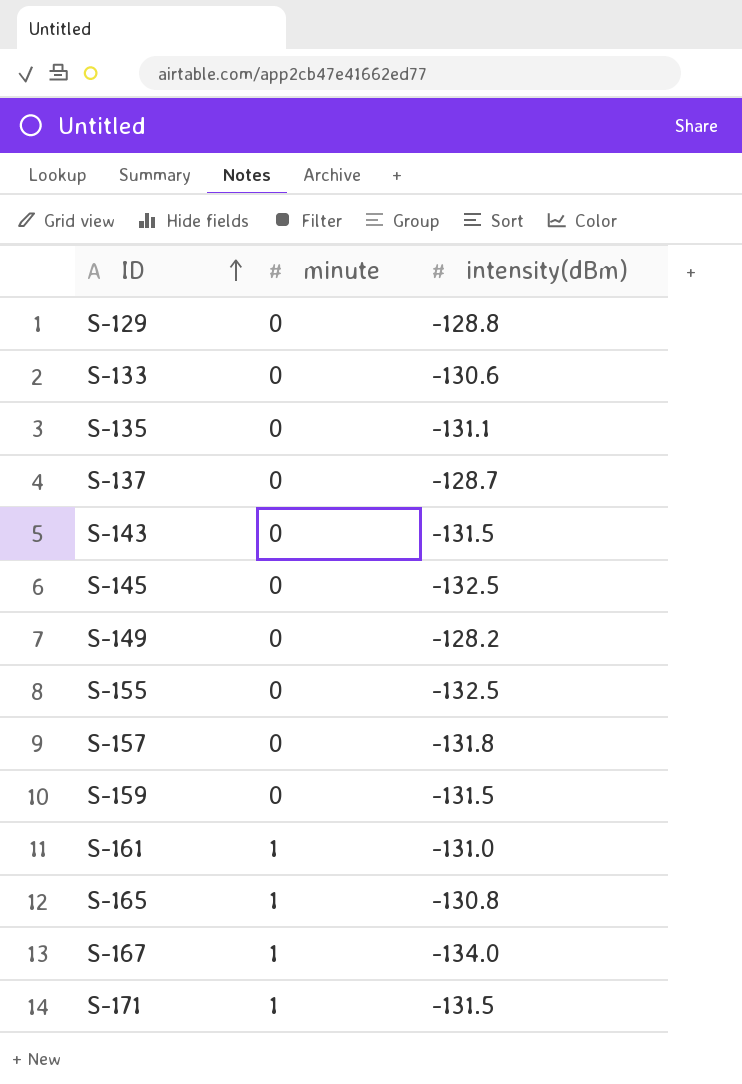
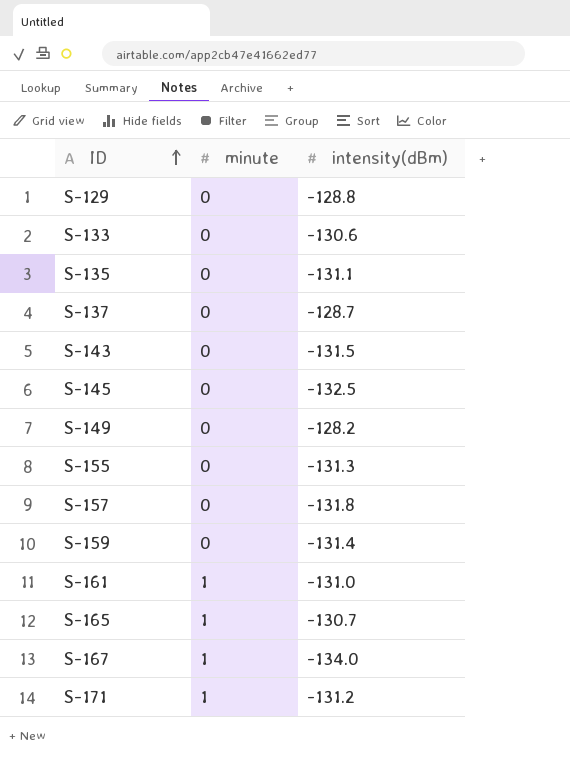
S-155 | intensity(dBm): -132.5 -> -131.3
S-159 | intensity(dBm): -131.5 -> -131.4
S-165 | intensity(dBm): -130.8 -> -130.7
S-171 | intensity(dBm): -131.5 -> -131.2

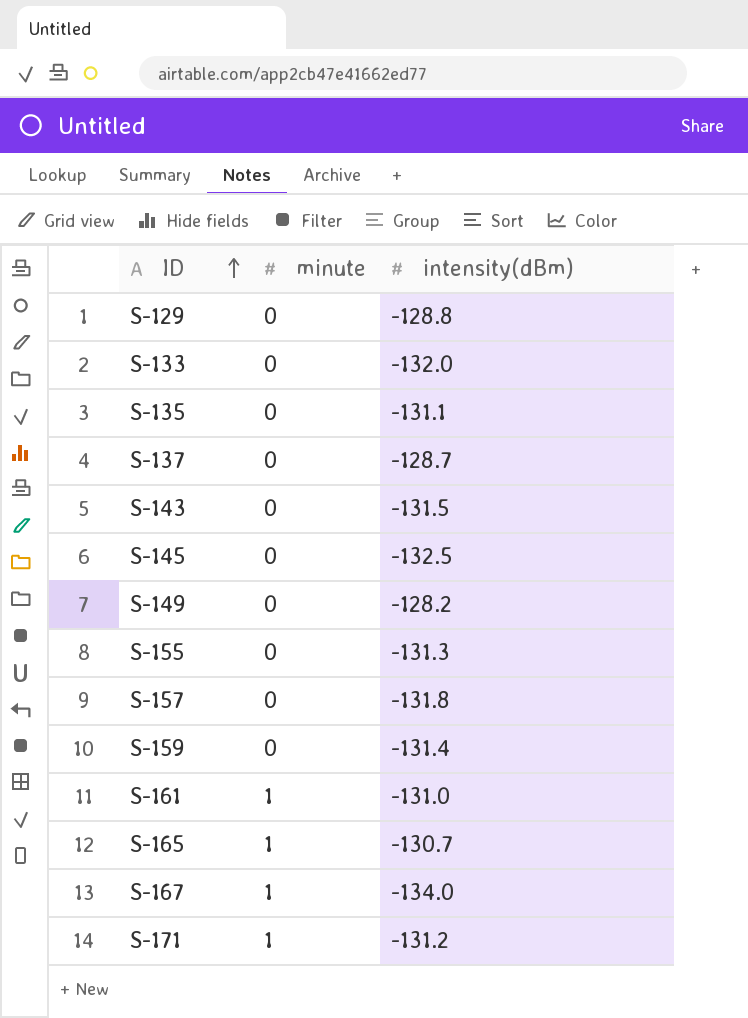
S-133 | intensity(dBm): -130.6 -> -132.0

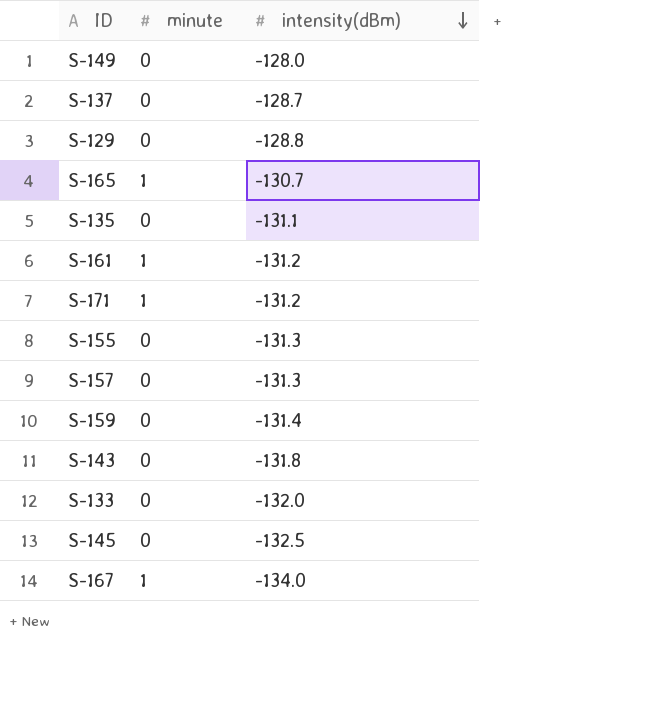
row order: ID ascending -> intensity(dBm) descending
S-149 | intensity(dBm): -128.2 -> -128.0
S-161 | intensity(dBm): -131.0 -> -131.2
S-157 | intensity(dBm): -131.8 -> -131.3
S-143 | intensity(dBm): -131.5 -> -131.8

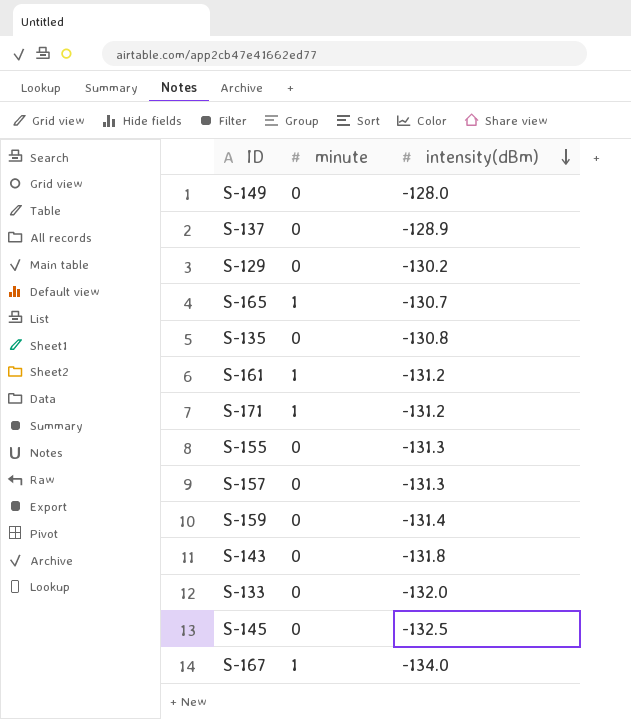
S-137 | intensity(dBm): -128.7 -> -128.9
S-129 | intensity(dBm): -128.8 -> -130.2
S-135 | intensity(dBm): -131.1 -> -130.8

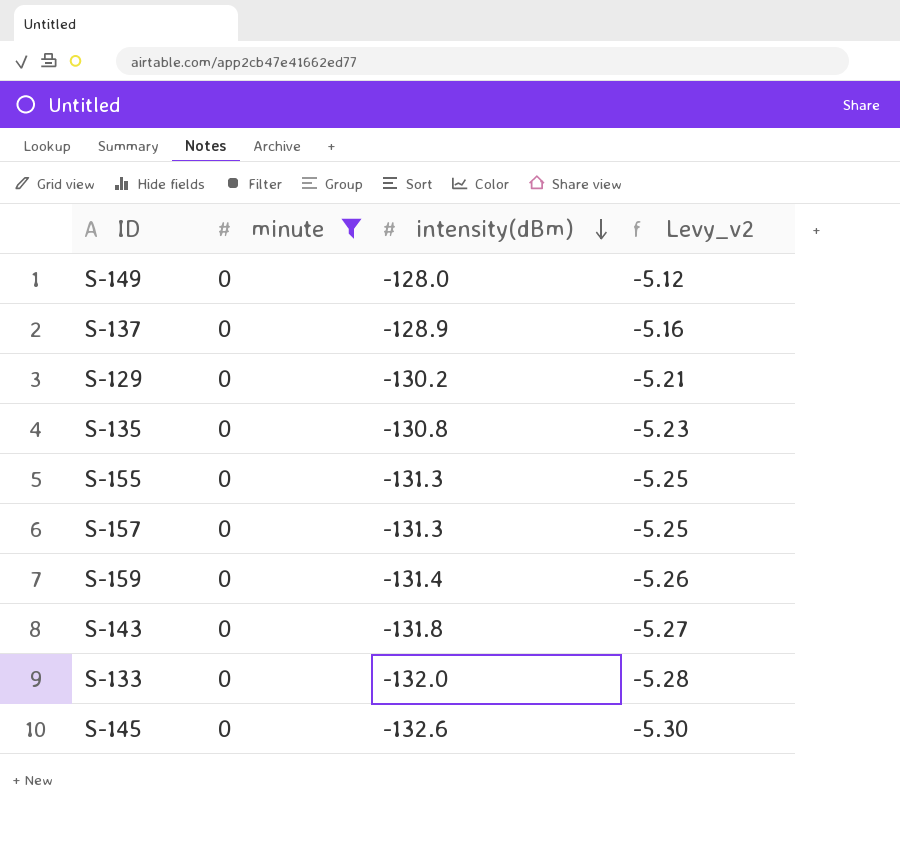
filter: none -> minute = 0
column Levy_v2 | formula: none -> [intensity(dBm)] * 0.04
S-145 | intensity(dBm): -132.5 -> -132.6

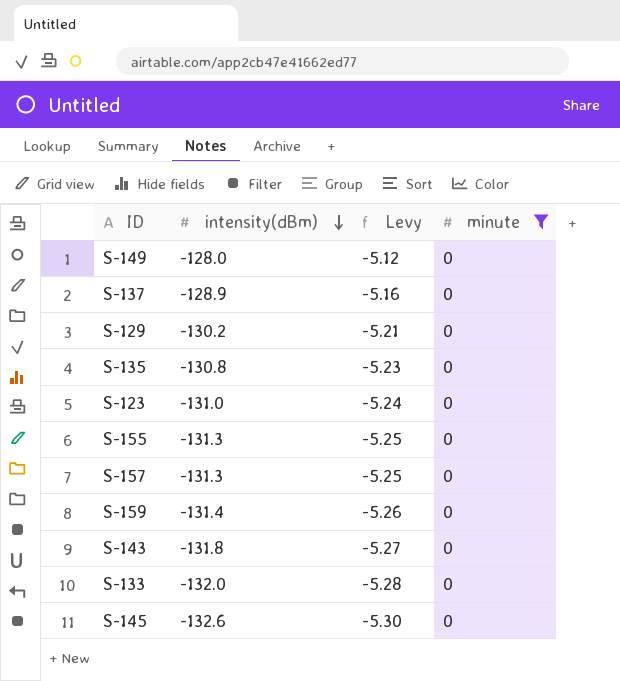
column name: Levy_v2 -> Levy
column minute | position: 2 -> 4
row S-123: none -> -131.0 | -5.24 | 0

